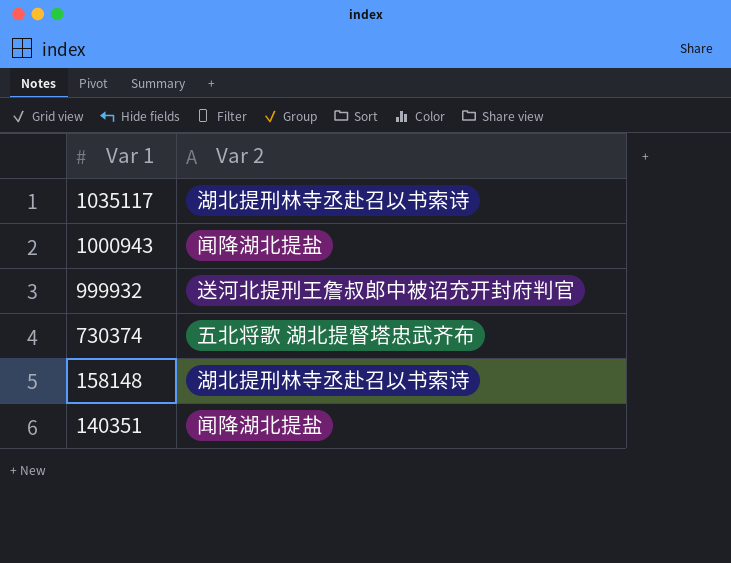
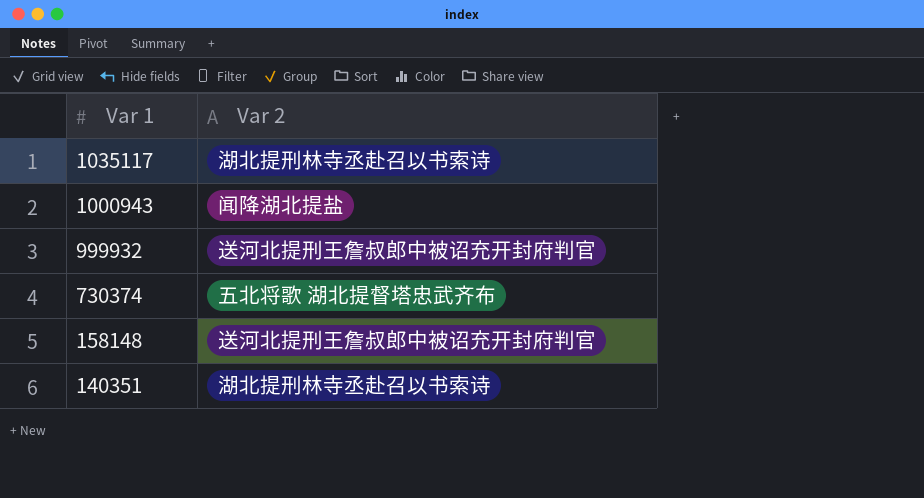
158148 | Var 2: 湖北提刑林寺丞赴召以书索诗 -> 送河北提刑王詹叔郎中被诏充开封府判官
140351 | Var 2: 闻降湖北提盐 -> 湖北提刑林寺丞赴召以书索诗

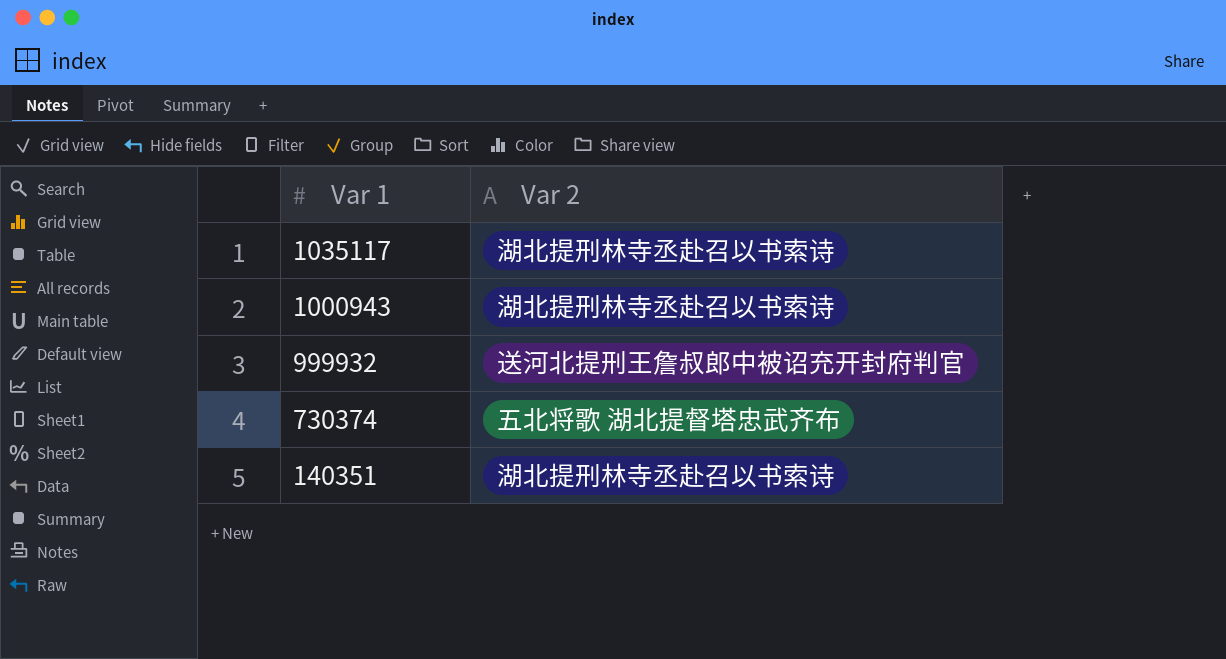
row 158148: 送河北提刑王詹叔郎中被诏充开封府判官 -> none
1000943 | Var 2: 闻降湖北提盐 -> 湖北提刑林寺丞赴召以书索诗

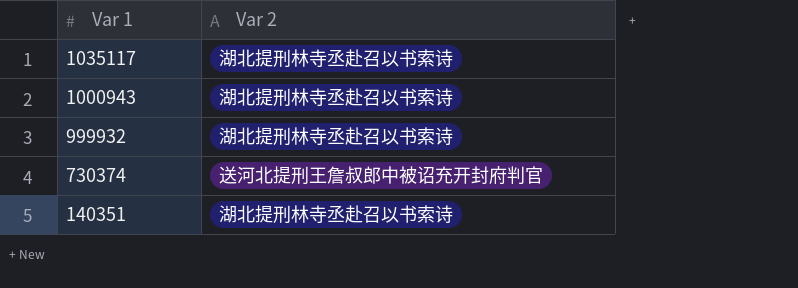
999932 | Var 2: 送河北提刑王詹叔郎中被诏充开封府判官 -> 湖北提刑林寺丞赴召以书索诗
730374 | Var 2: 五北将歌 湖北提督塔忠武齐布 -> 送河北提刑王詹叔郎中被诏充开封府判官

